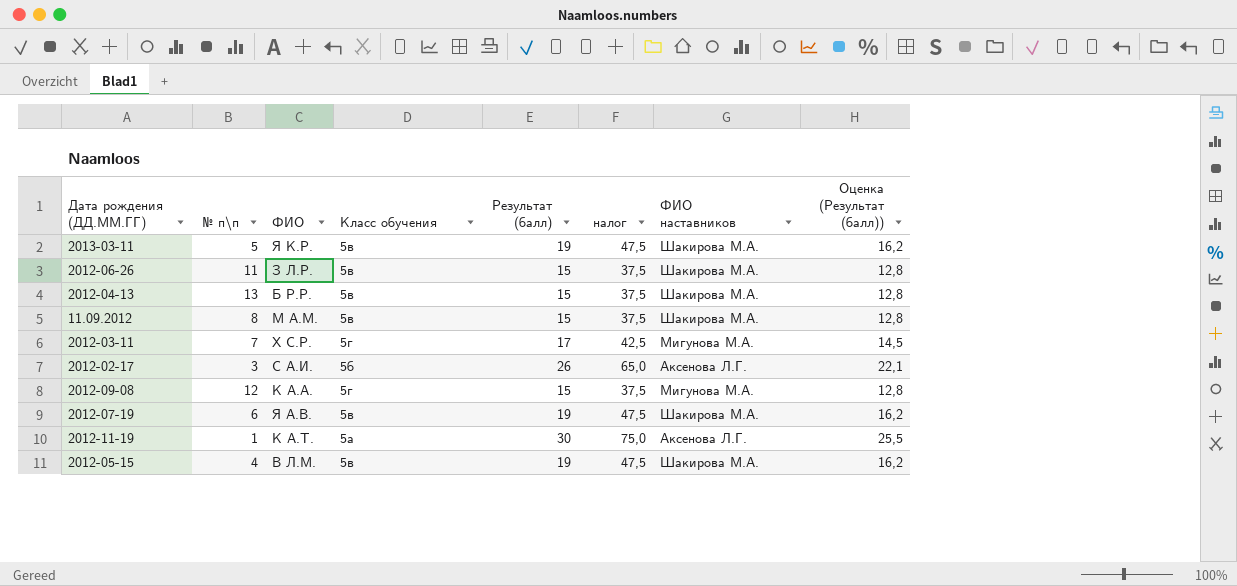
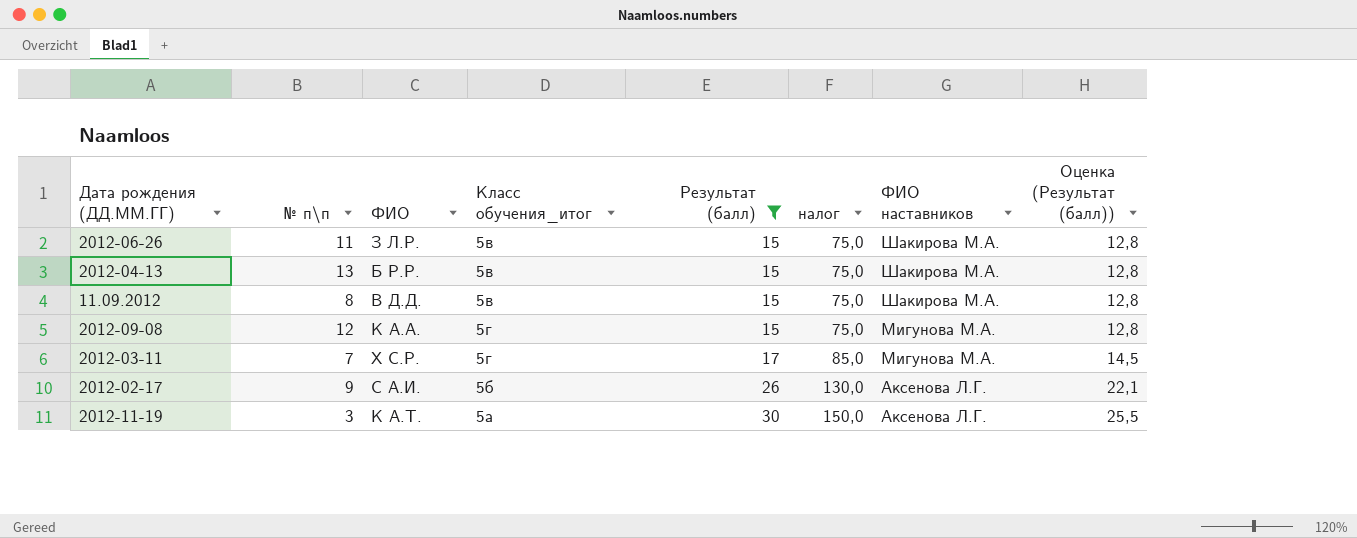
filter: none -> Результат (балл) != 19
row order: none -> Результат (балл) ascending
column name: Класс обучения -> Класс обучения_итог
column налог | formula: [Результат (балл)] * 2,5 -> [Результат (балл)] * 5
11.09.2012 | ФИО: М А.М. -> В Д.Д.
2012-02-17 | № п\п: 3 -> 9
2012-11-19 | № п\п: 1 -> 3

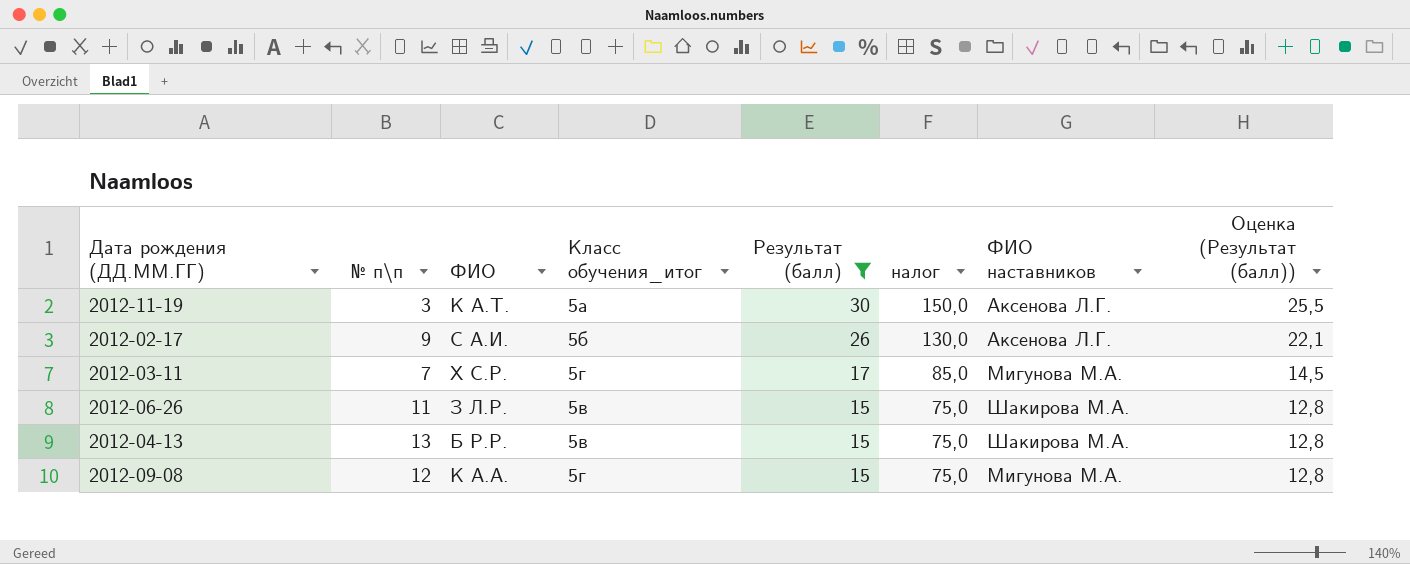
row order: Результат (балл) ascending -> Результат (балл) descending
row 11.09.2012: 8 | В Д.Д. | 5в | 15 | 75,0 | Шакирова М.А. | 12,8 -> none

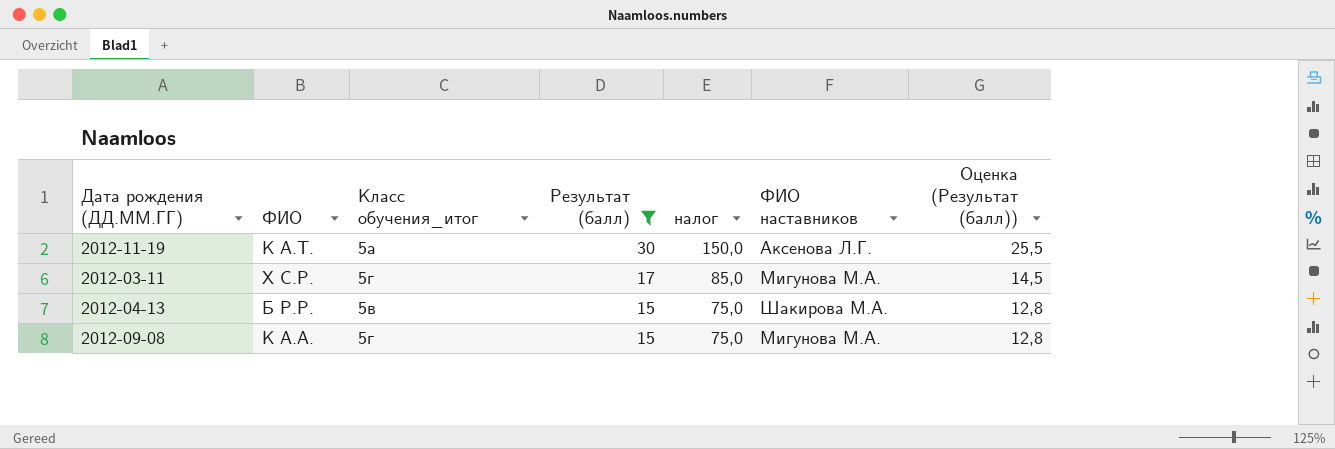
column № п\п | position: 2 -> none
row 2012-02-17: 9 | С А.И. | 5б | 26 | 130,0 | Аксенова Л.Г. | 22,1 -> none
row 2012-06-26: 11 | З Л.Р. | 5в | 15 | 75,0 | Шакирова М.А. | 12,8 -> none

